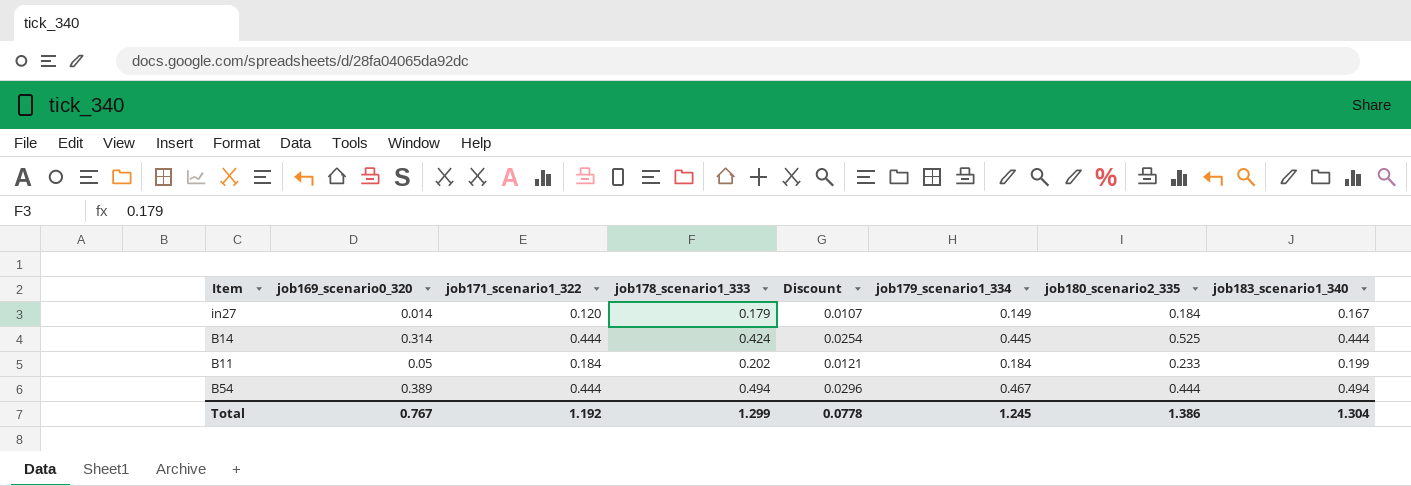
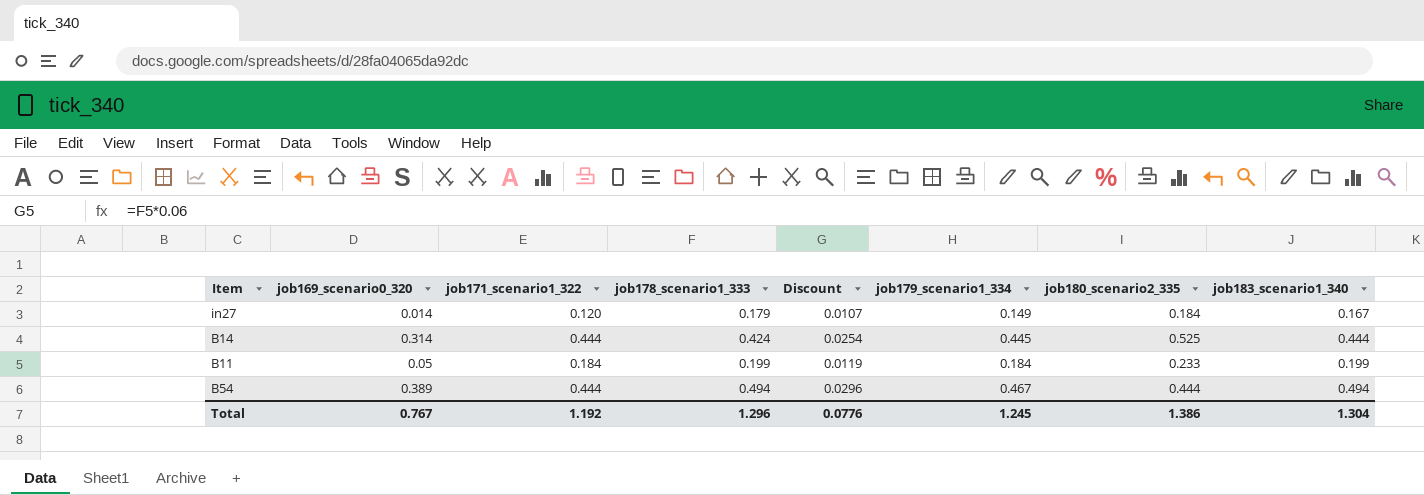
B11 | job178_scenario1_333: 0.202 -> 0.199
B11 | Discount: 0.0121 -> 0.0119
Total | job178_scenario1_333: 1.299 -> 1.296
Total | Discount: 0.0778 -> 0.0776

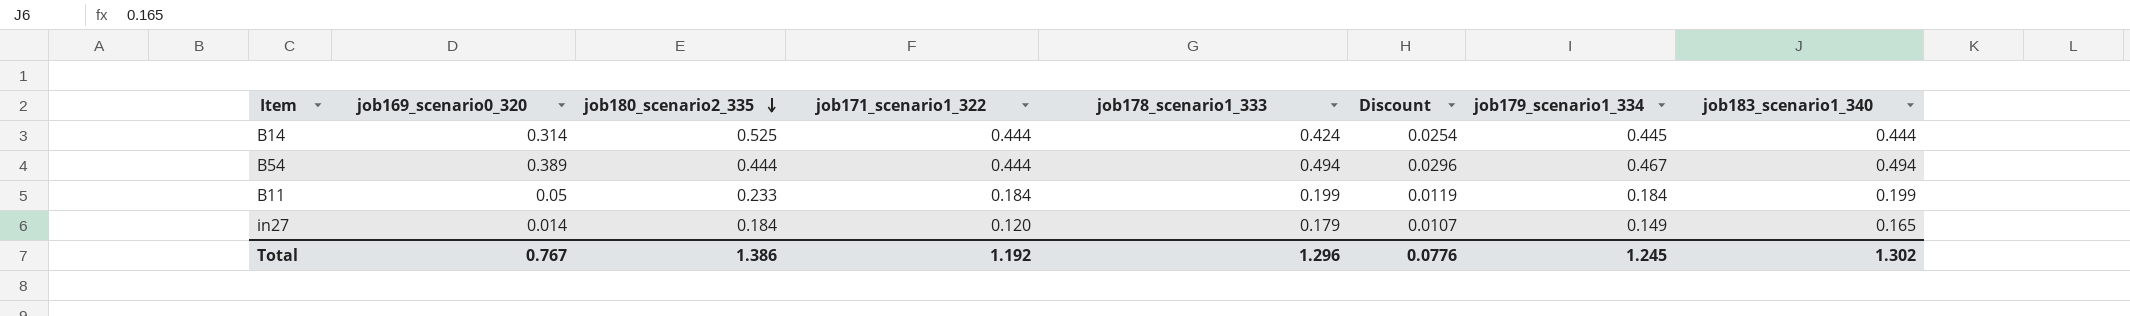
row order: none -> job180_scenario2_335 descending
column job180_scenario2_335 | position: 7 -> 3
in27 | job183_scenario1_340: 0.167 -> 0.165
Total | job183_scenario1_340: 1.304 -> 1.302

